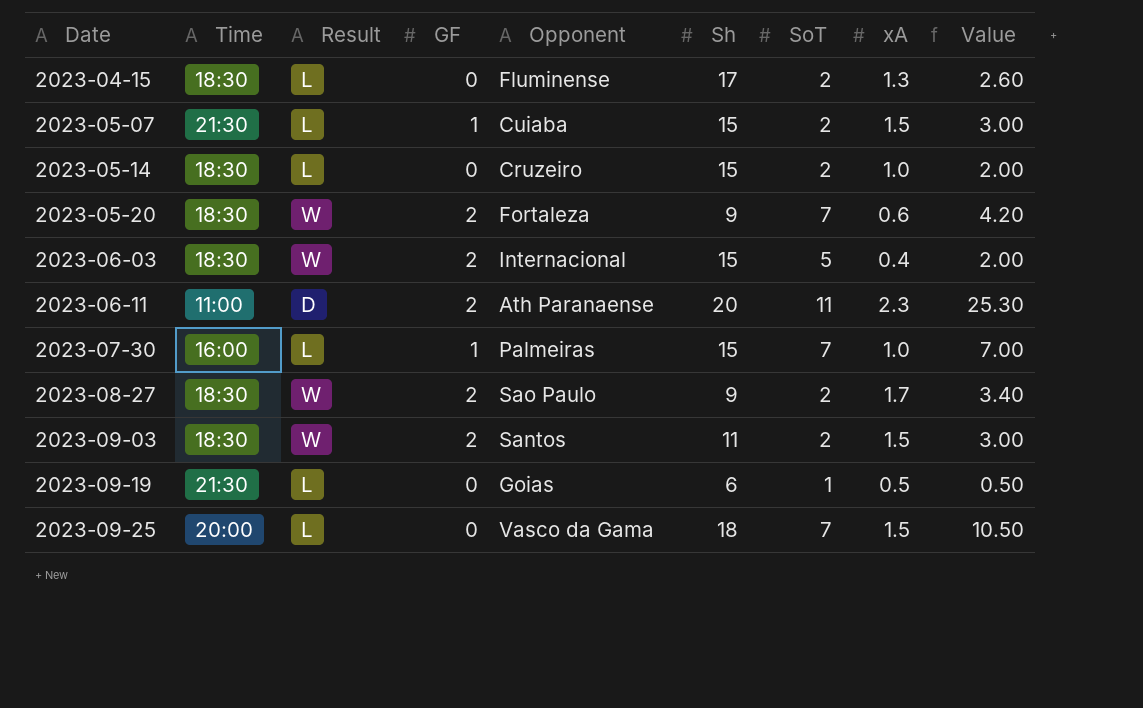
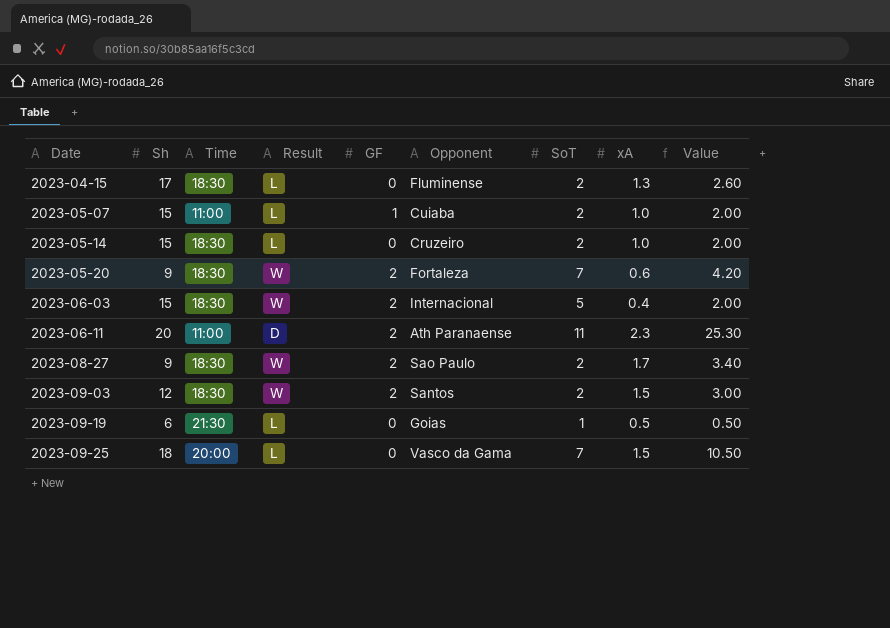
column Sh | position: 6 -> 2
row 2023-07-30: 16:00 | L | 1 | Palmeiras | 15 | 7 | 1.0 | 7.00 -> none
2023-05-07 | Time: 21:30 -> 11:00
2023-05-07 | xA: 1.5 -> 1.0
2023-05-07 | Value: 3.00 -> 2.00
2023-09-03 | Sh: 11 -> 12

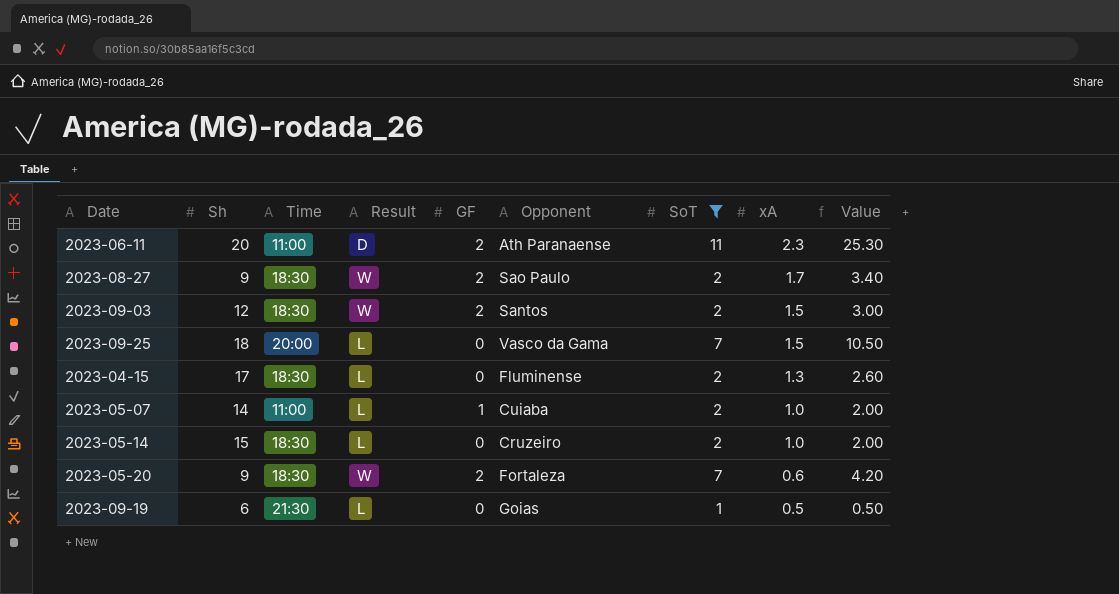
filter: none -> SoT != 5
row order: Date ascending -> xA descending
2023-05-07 | Sh: 15 -> 14

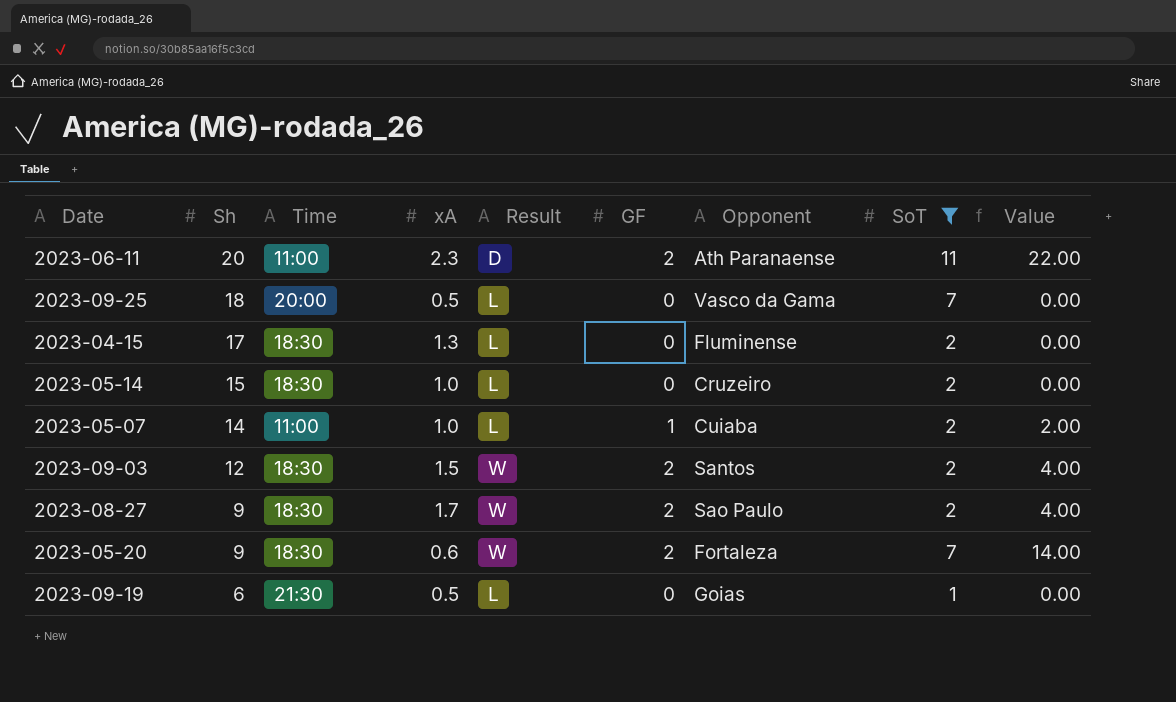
row order: xA descending -> Sh descending
column xA | position: 8 -> 4
column Value | formula: [SoT] * [xA] -> [GF] * [SoT]
2023-09-25 | xA: 1.5 -> 0.5

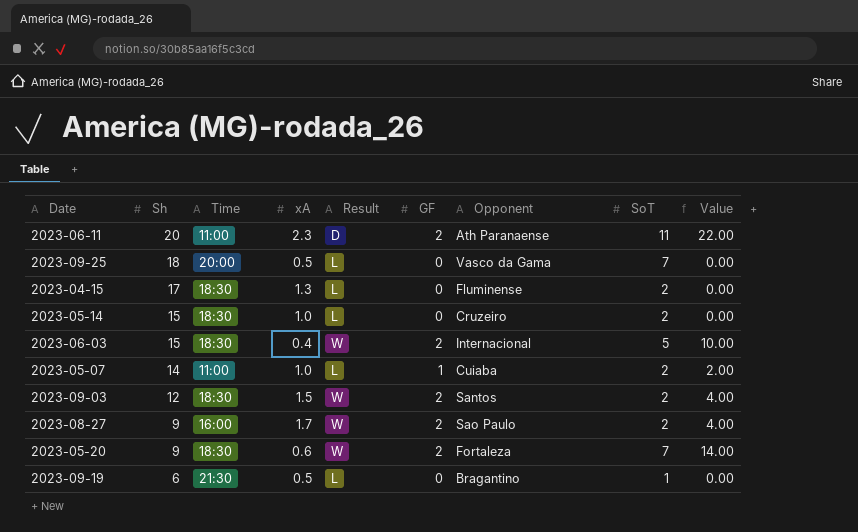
filter: SoT != 5 -> none
2023-08-27 | Time: 18:30 -> 16:00
2023-09-19 | Opponent: Goias -> Bragantino

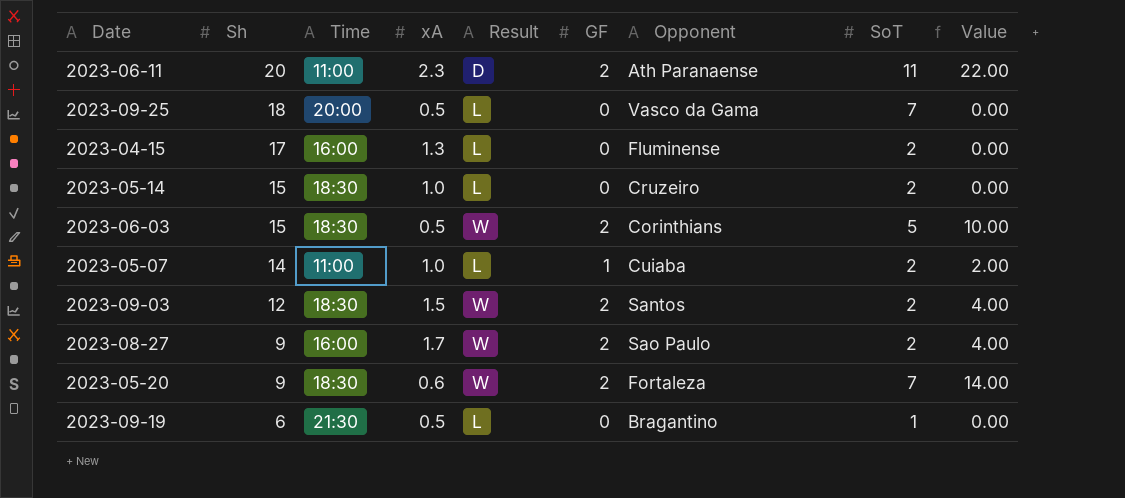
2023-04-15 | Time: 18:30 -> 16:00
2023-06-03 | xA: 0.4 -> 0.5
2023-06-03 | Opponent: Internacional -> Corinthians

